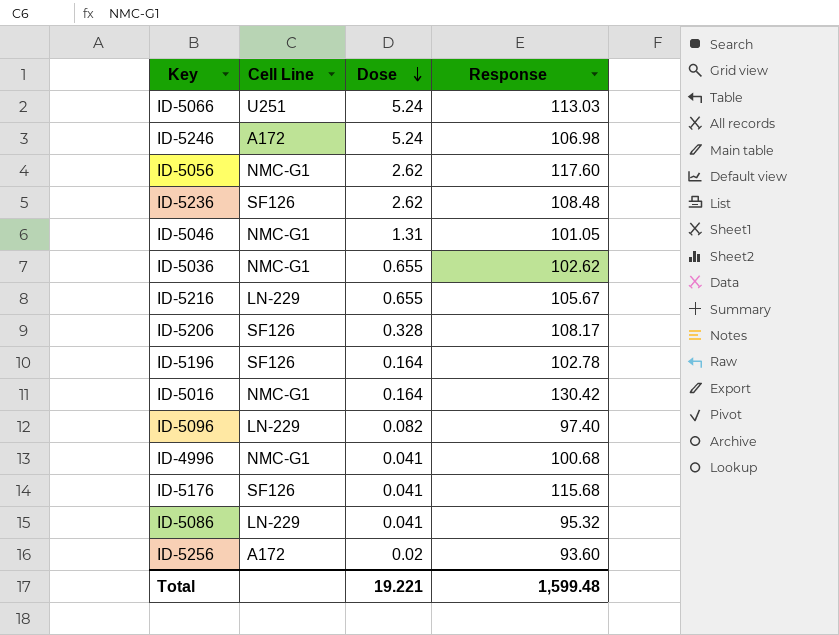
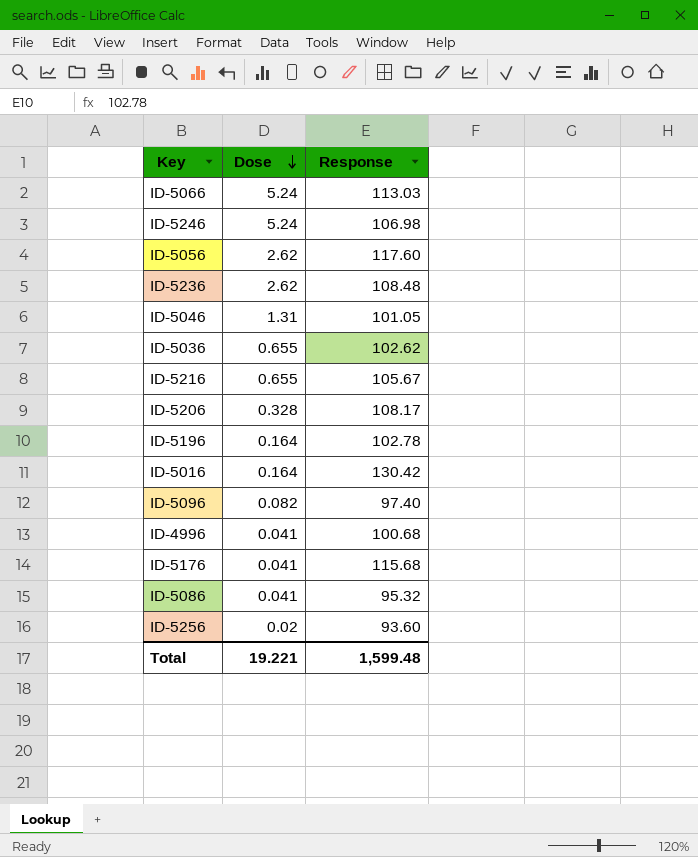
column Cell Line | position: 2 -> none

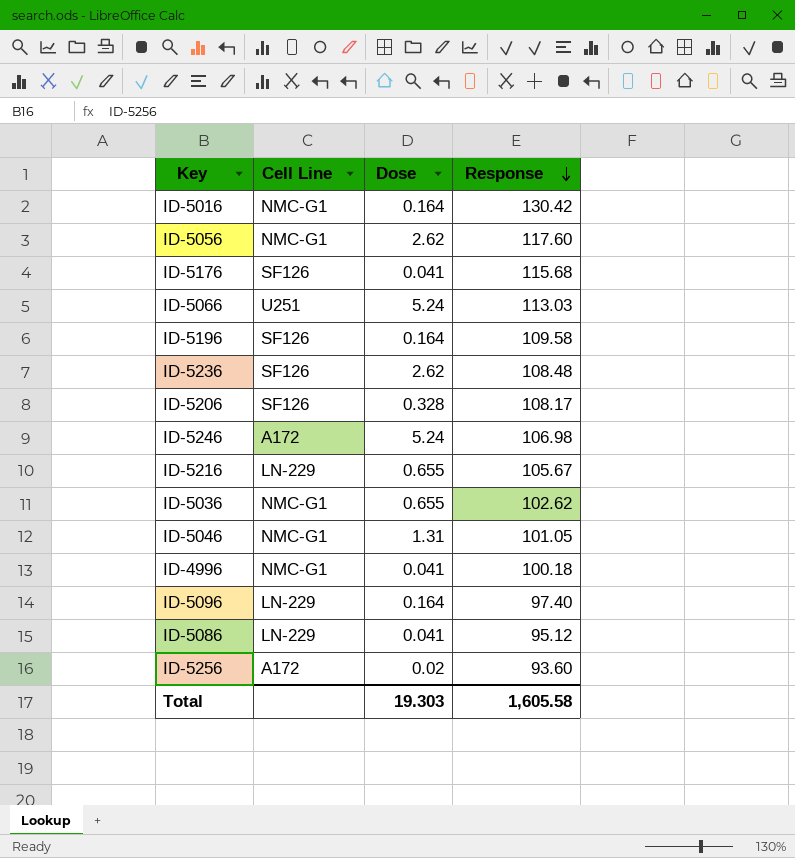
row order: Dose descending -> Response descending
column Cell Line | position: none -> 2
ID-5196 | Response: 102.78 -> 109.58
ID-4996 | Response: 100.68 -> 100.18
ID-5096 | Dose: 0.082 -> 0.164
ID-5086 | Response: 95.32 -> 95.12
Total | Dose: 19.221 -> 19.303
Total | Response: 1,599.48 -> 1,605.58

